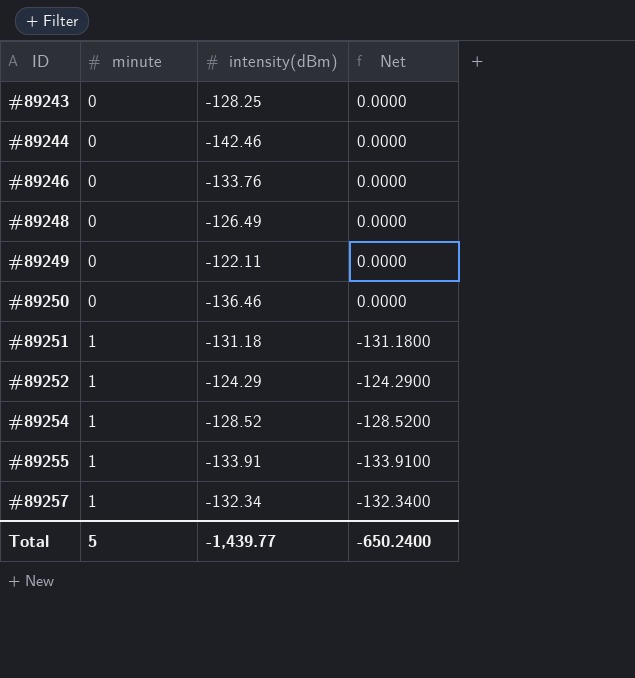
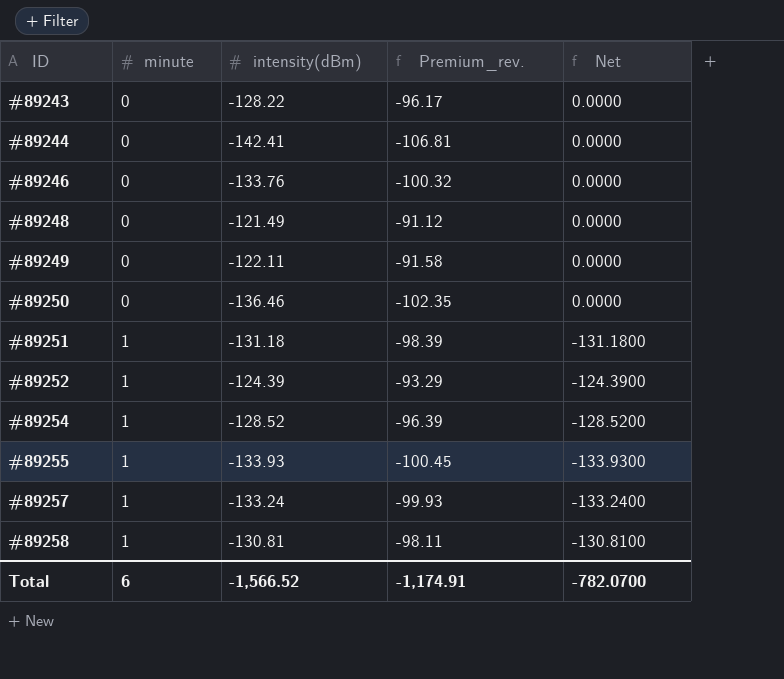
column Premium_rev. | formula: none -> [intensity(dBm)] * 0.75
#89243 | intensity(dBm): -128.25 -> -128.22
#89244 | intensity(dBm): -142.46 -> -142.41
#89248 | intensity(dBm): -126.49 -> -121.49
#89252 | intensity(dBm): -124.29 -> -124.39
#89252 | Net: -124.2900 -> -124.3900
#89255 | intensity(dBm): -133.91 -> -133.93
#89255 | Net: -133.9100 -> -133.9300
#89257 | intensity(dBm): -132.34 -> -133.24
#89257 | Net: -132.3400 -> -133.2400
row #89258: none -> 1 | -130.81 | -98.11 | -130.8100
Total | minute: 5 -> 6
Total | intensity(dBm): -1,439.77 -> -1,566.52
Total | Net: -650.2400 -> -782.0700

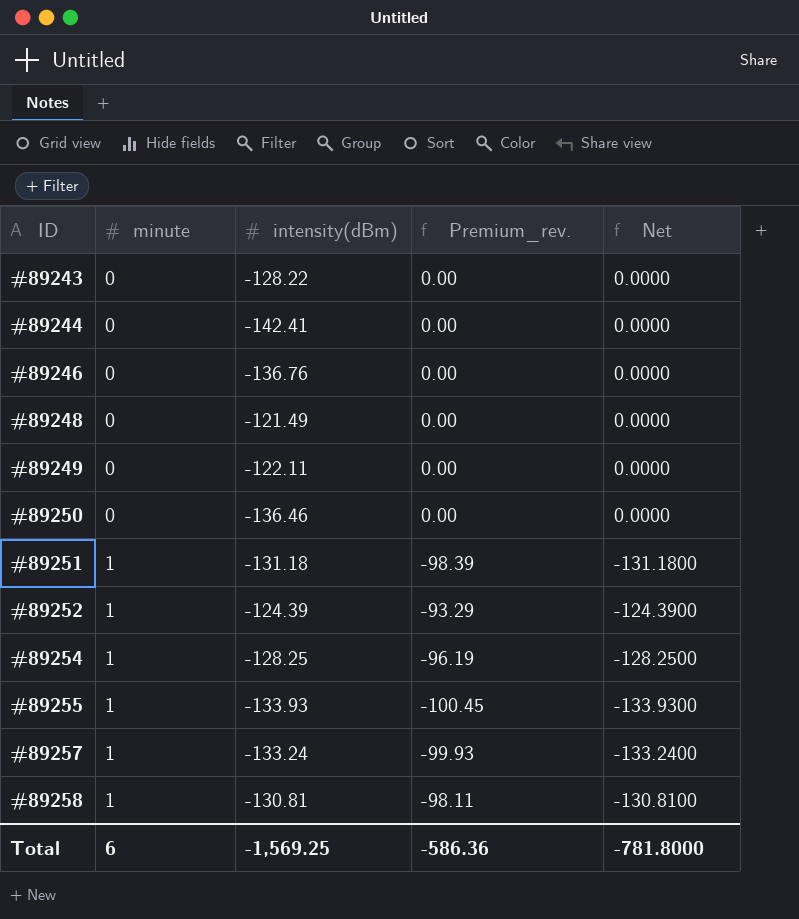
column Premium_rev. | formula: [intensity(dBm)] * 0.75 -> [Net] * 0.75
#89246 | intensity(dBm): -133.76 -> -136.76
#89254 | intensity(dBm): -128.52 -> -128.25
#89254 | Net: -128.5200 -> -128.2500
Total | intensity(dBm): -1,566.52 -> -1,569.25
Total | Premium_rev.: -1,174.91 -> -586.36
Total | Net: -782.0700 -> -781.8000

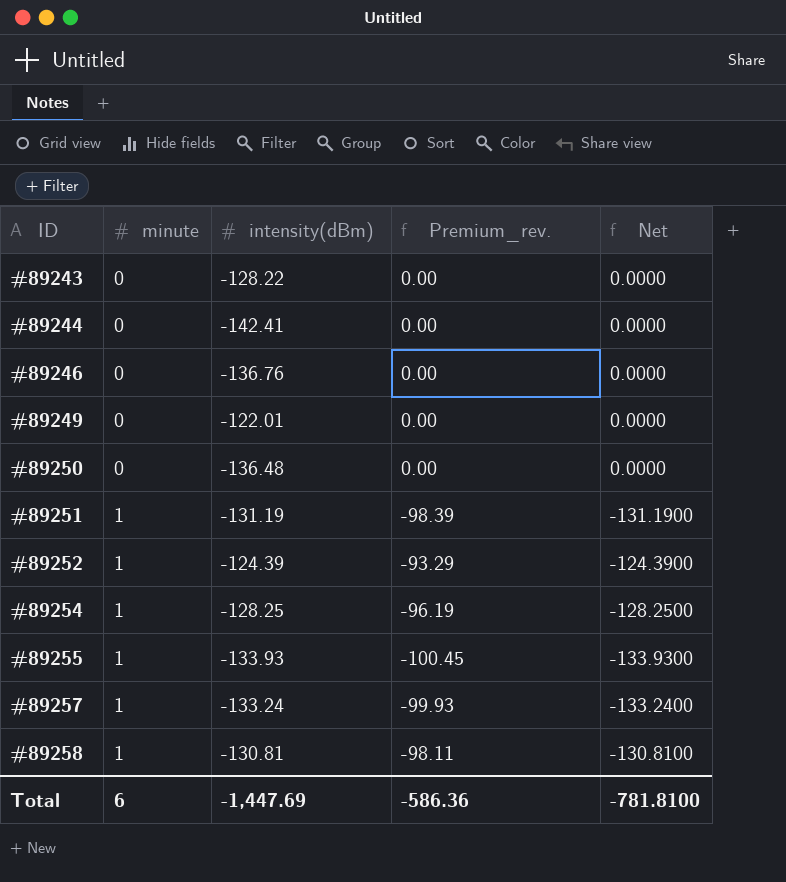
row #89248: 0 | -121.49 | 0.00 | 0.0000 -> none
#89249 | intensity(dBm): -122.11 -> -122.01
#89250 | intensity(dBm): -136.46 -> -136.48
#89251 | intensity(dBm): -131.18 -> -131.19
#89251 | Net: -131.1800 -> -131.1900
Total | intensity(dBm): -1,569.25 -> -1,447.69
Total | Net: -781.8000 -> -781.8100

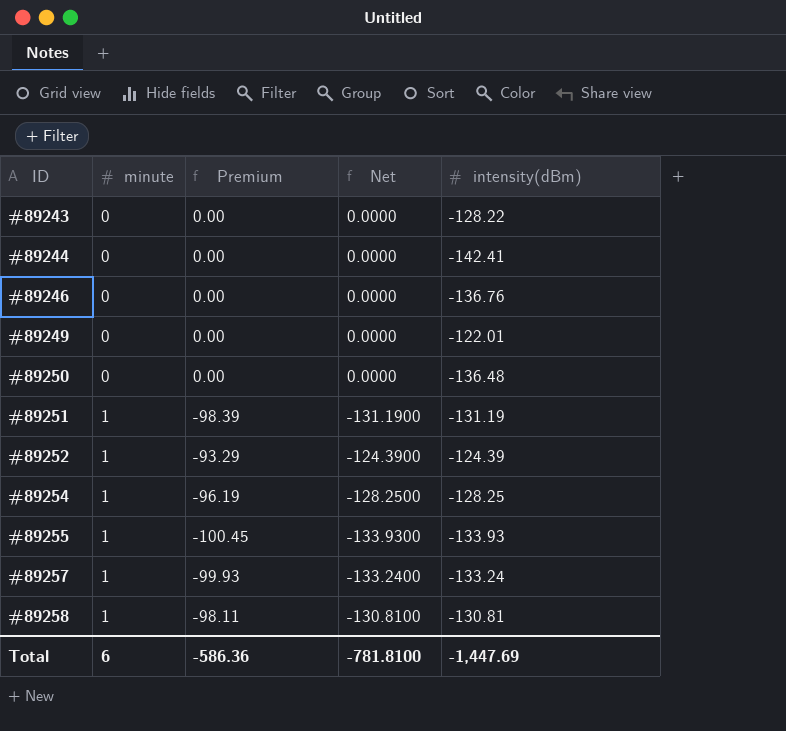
column name: Premium_rev. -> Premium
column intensity(dBm) | position: 3 -> 5

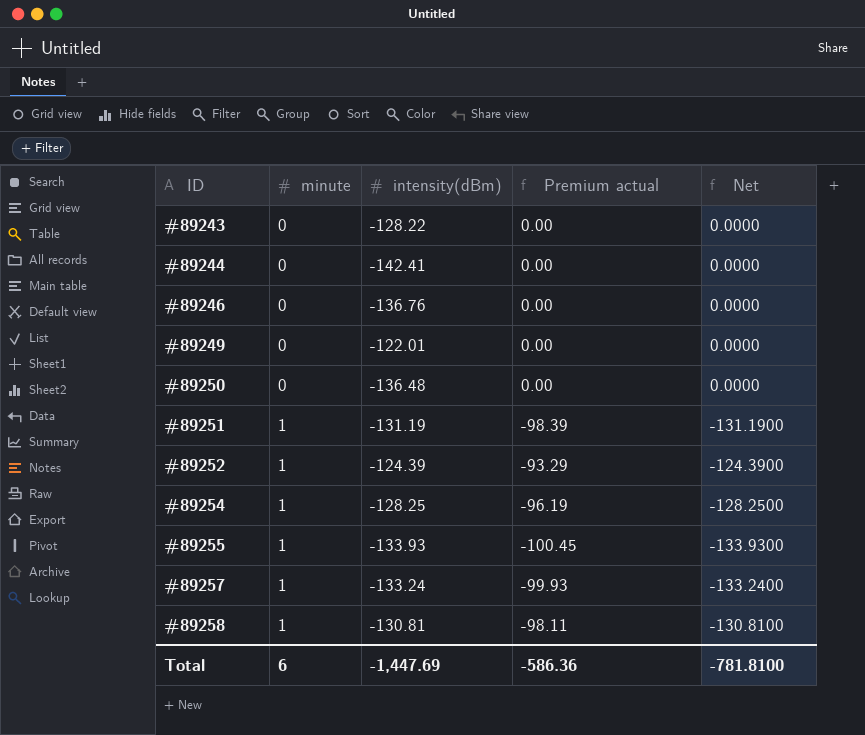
column intensity(dBm) | position: 5 -> 3
column name: Premium -> Premium actual

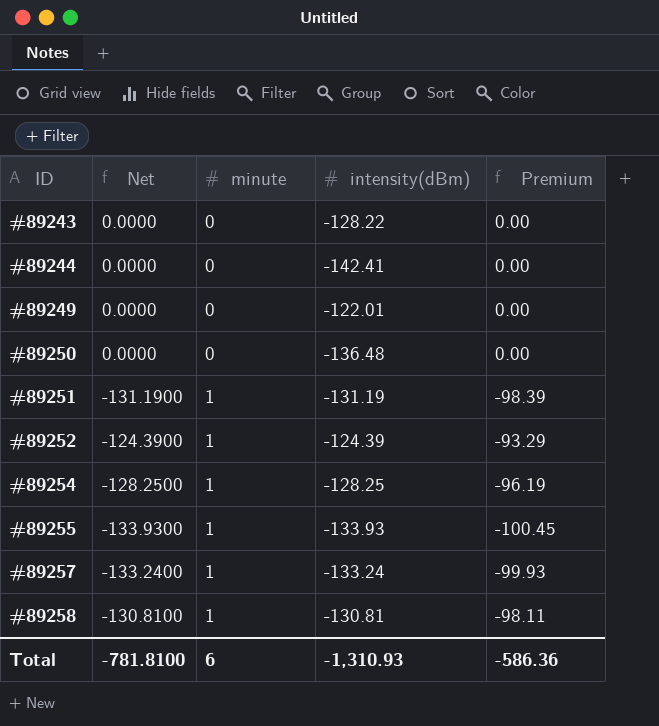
column Net | position: 5 -> 2
column name: Premium actual -> Premium
row #89246: 0 | -136.76 | 0.00 | 0.0000 -> none
Total | intensity(dBm): -1,447.69 -> -1,310.93

